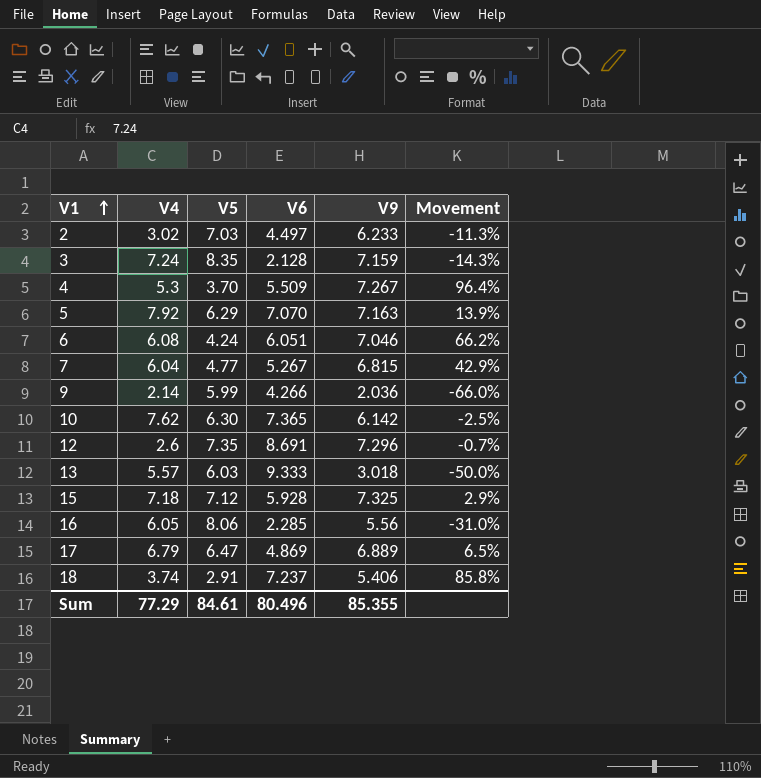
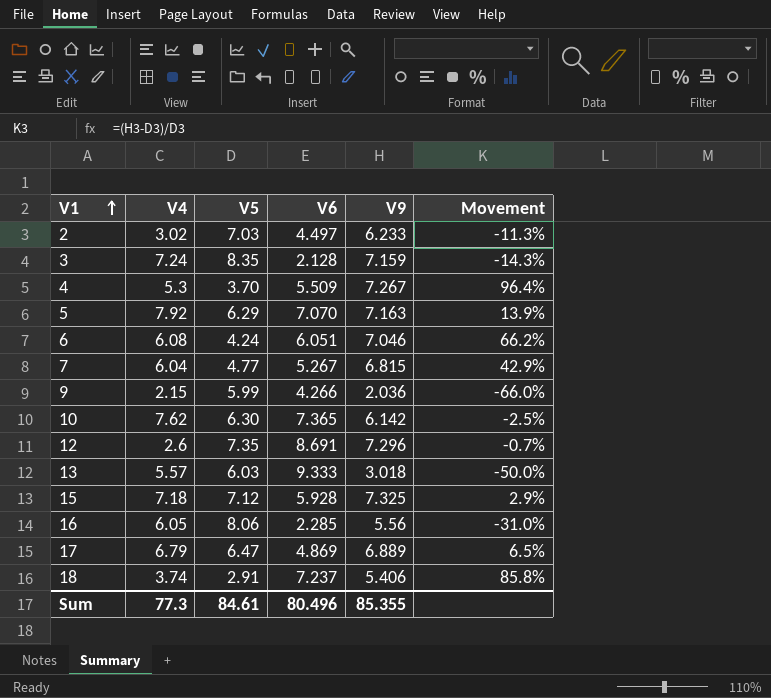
9 | V4: 2.14 -> 2.15
Sum | V4: 77.29 -> 77.3

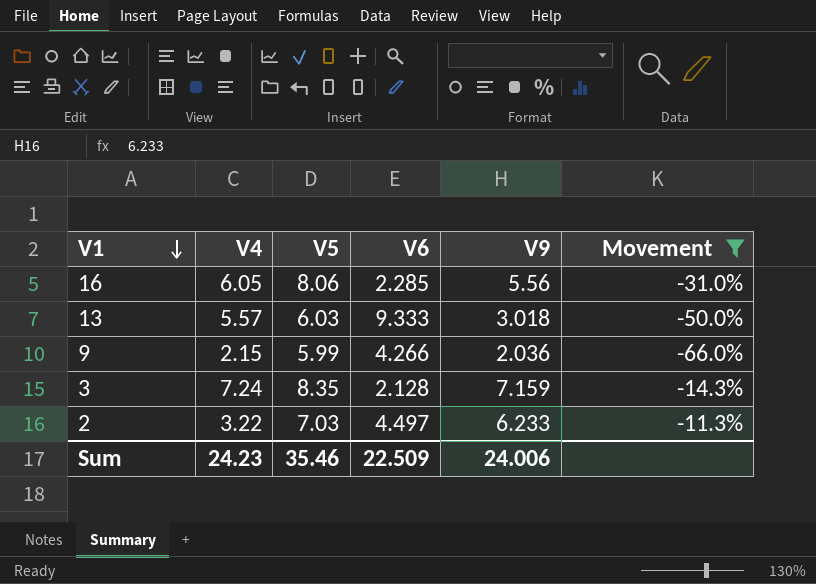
filter: none -> Movement <= -11.3%
row order: V1 ascending -> V1 descending
2 | V4: 3.02 -> 3.22
Sum | V4: 77.3 -> 24.23
Sum | V5: 84.61 -> 35.46
Sum | V6: 80.496 -> 22.509
Sum | V9: 85.355 -> 24.006

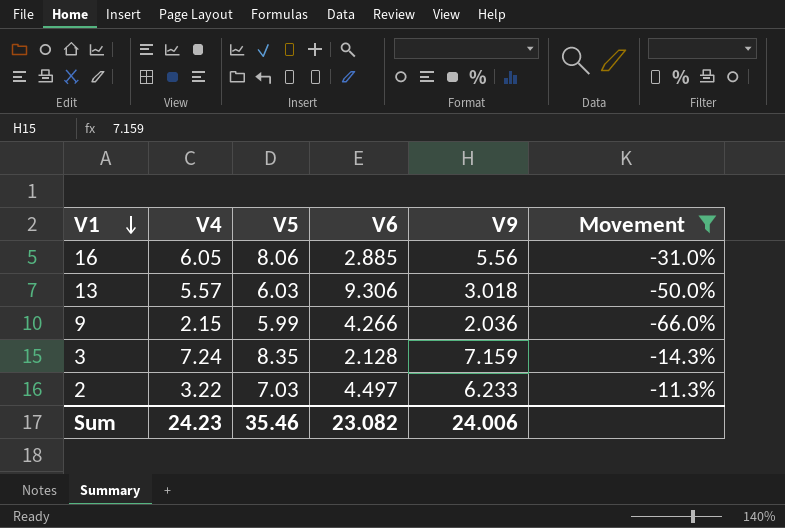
16 | V6: 2.285 -> 2.885
13 | V6: 9.333 -> 9.306
Sum | V6: 22.509 -> 23.082

